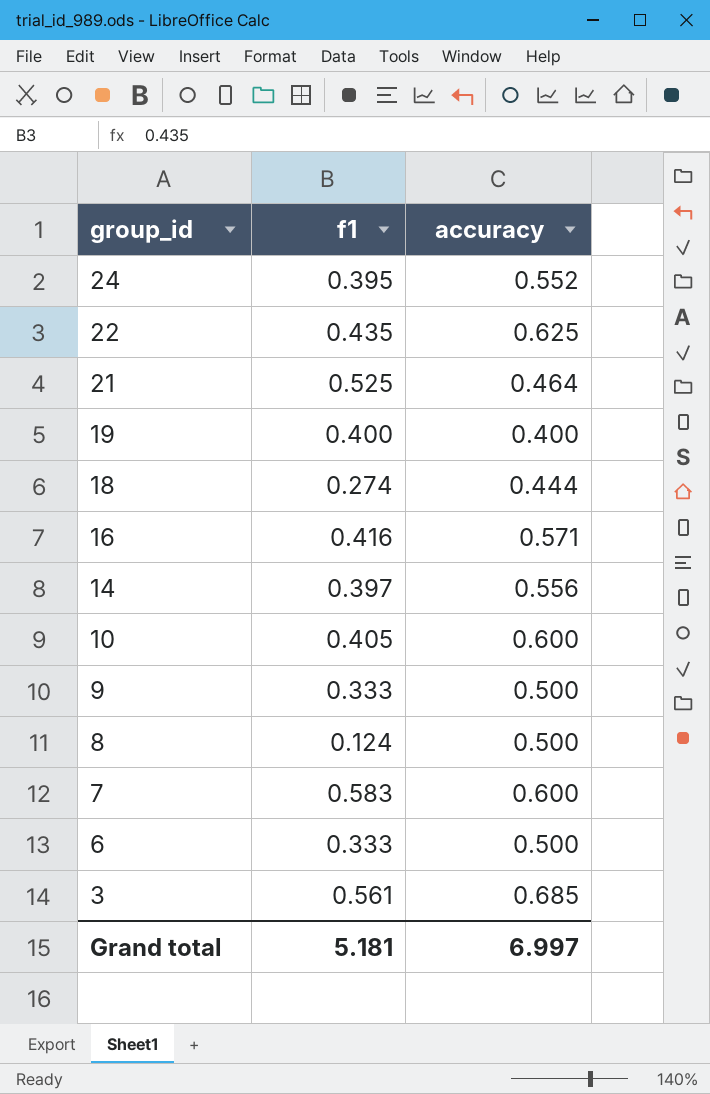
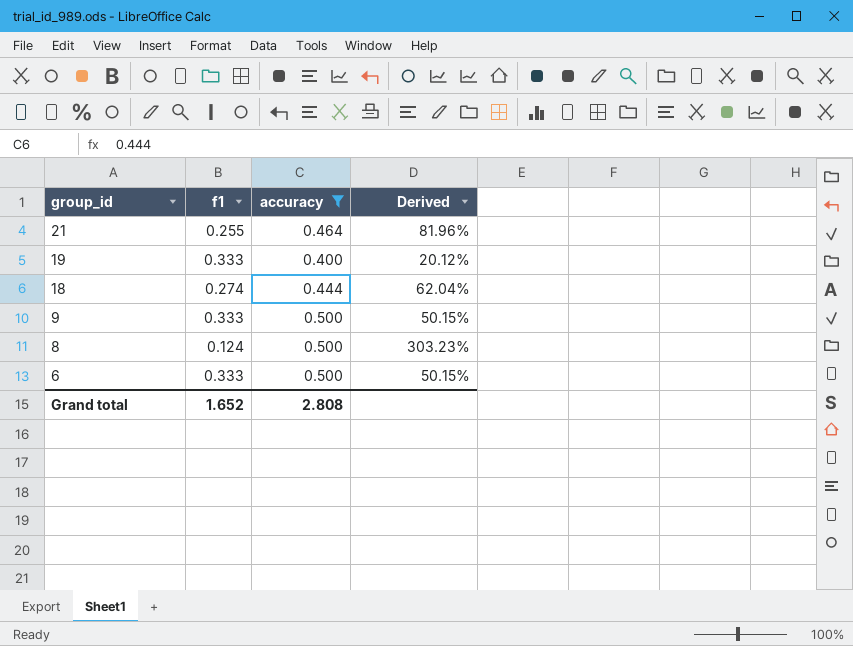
filter: none -> accuracy <= 0.500
column Derived | formula: none -> ([accuracy] - [f1]) / [f1]
21 | f1: 0.525 -> 0.255
19 | f1: 0.400 -> 0.333
Grand total | f1: 5.181 -> 1.652
Grand total | accuracy: 6.997 -> 2.808

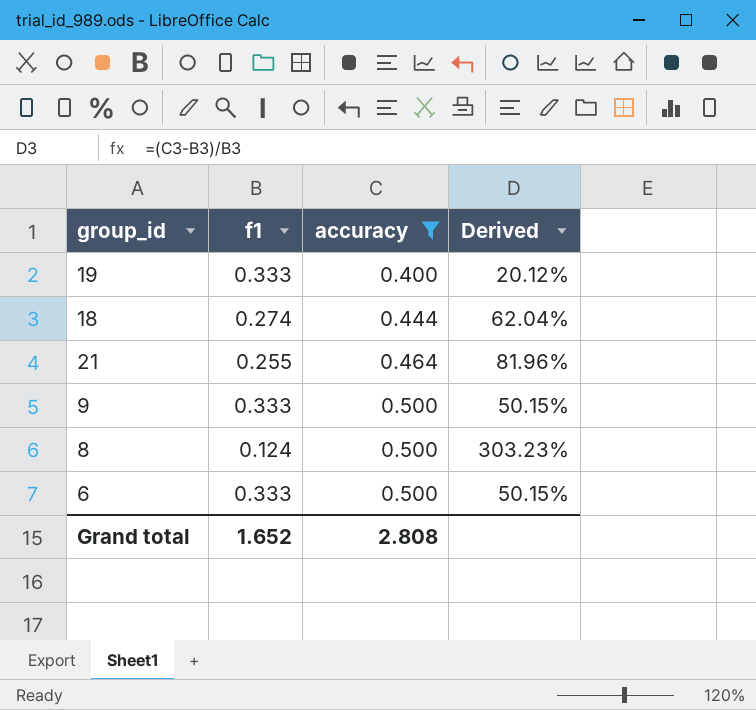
row order: group_id descending -> accuracy ascending

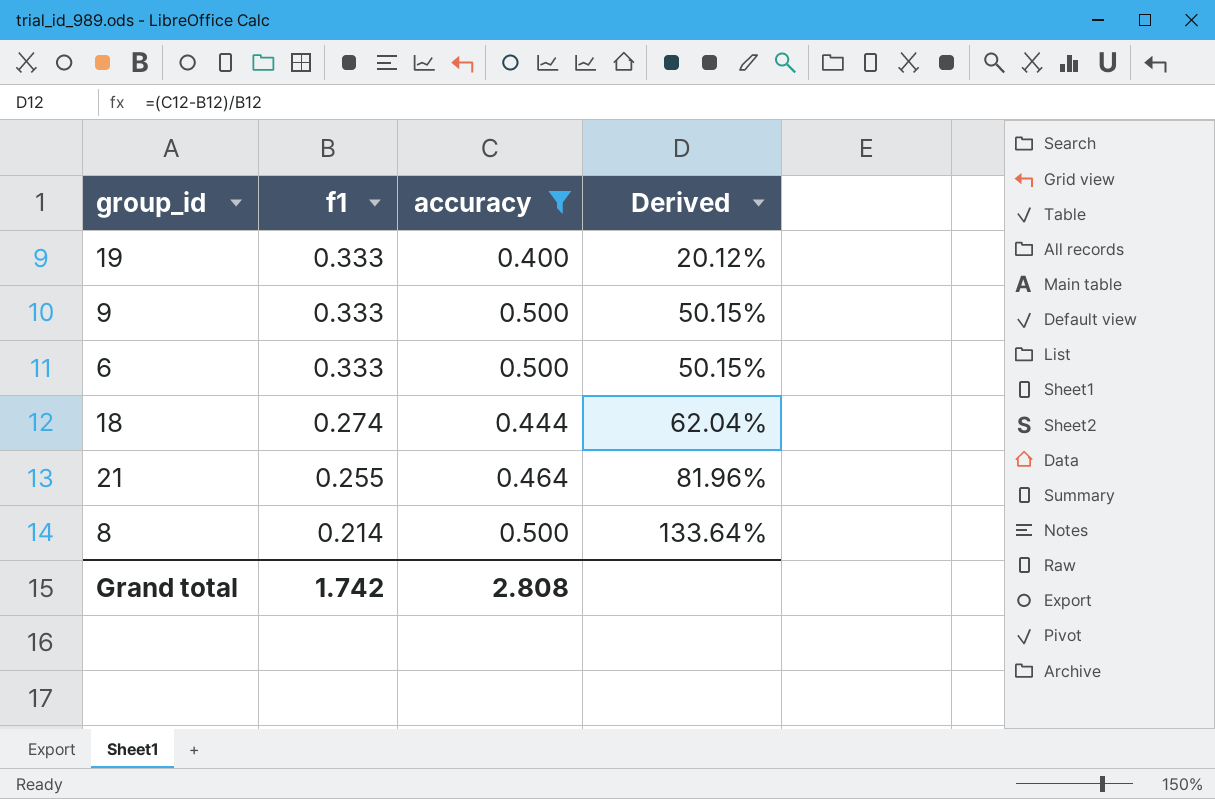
row order: accuracy ascending -> f1 descending
8 | f1: 0.124 -> 0.214
8 | Derived: 303.23% -> 133.64%
Grand total | f1: 1.652 -> 1.742

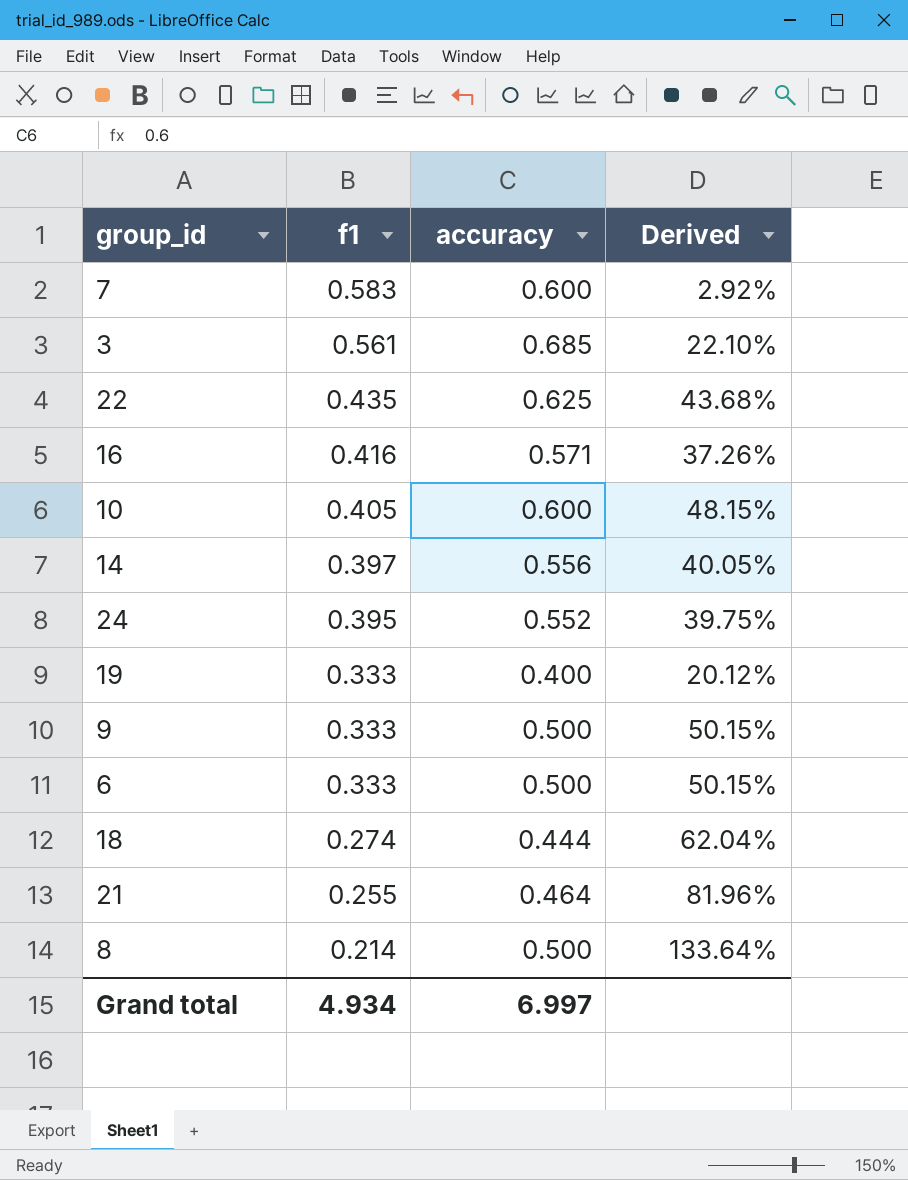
filter: accuracy <= 0.500 -> none
Grand total | f1: 1.742 -> 4.934
Grand total | accuracy: 2.808 -> 6.997

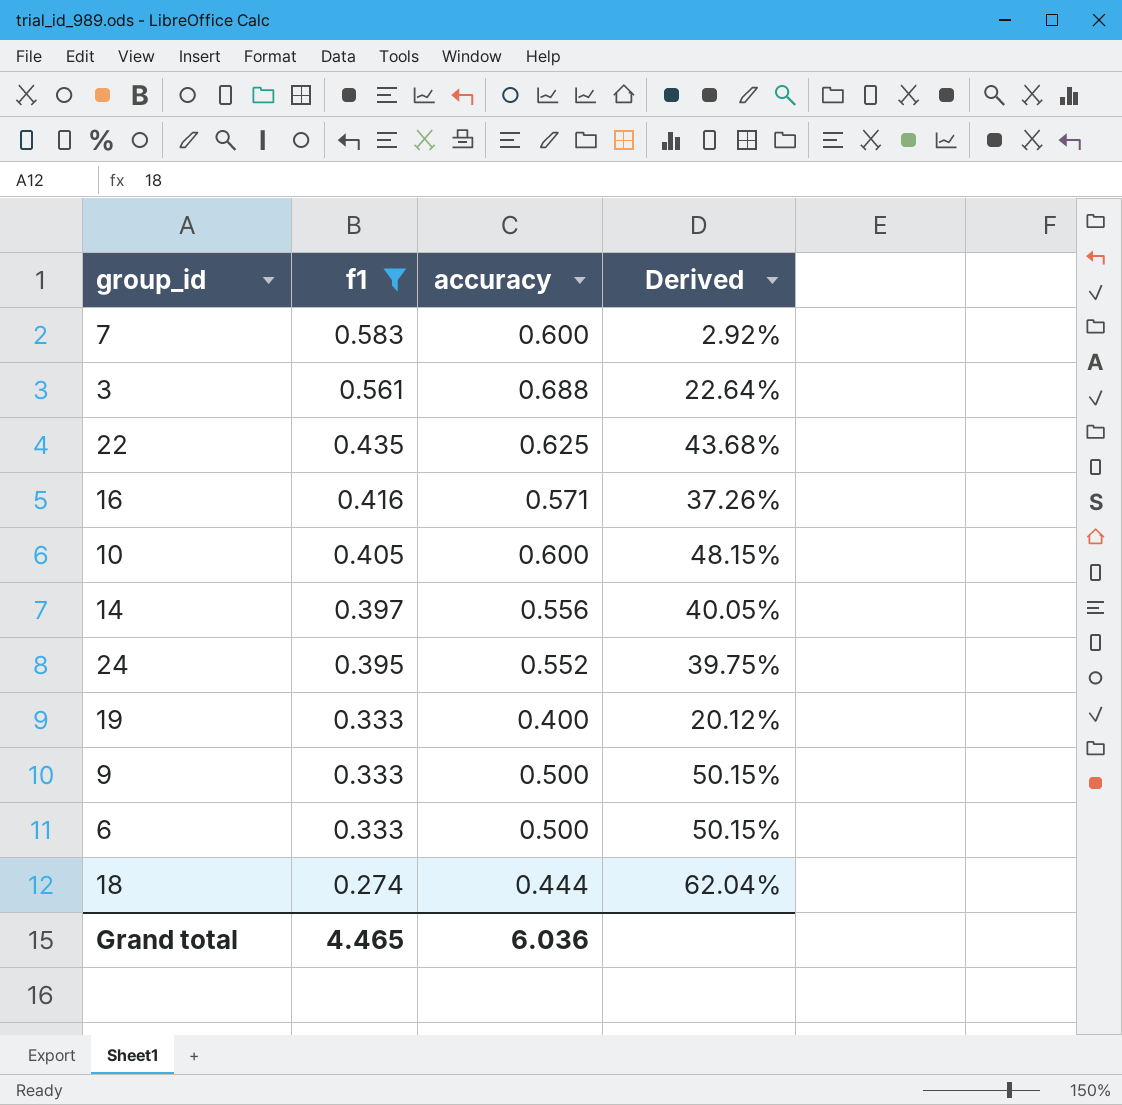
filter: none -> f1 >= 0.274
3 | accuracy: 0.685 -> 0.688
3 | Derived: 22.10% -> 22.64%
Grand total | f1: 4.934 -> 4.465
Grand total | accuracy: 6.997 -> 6.036

